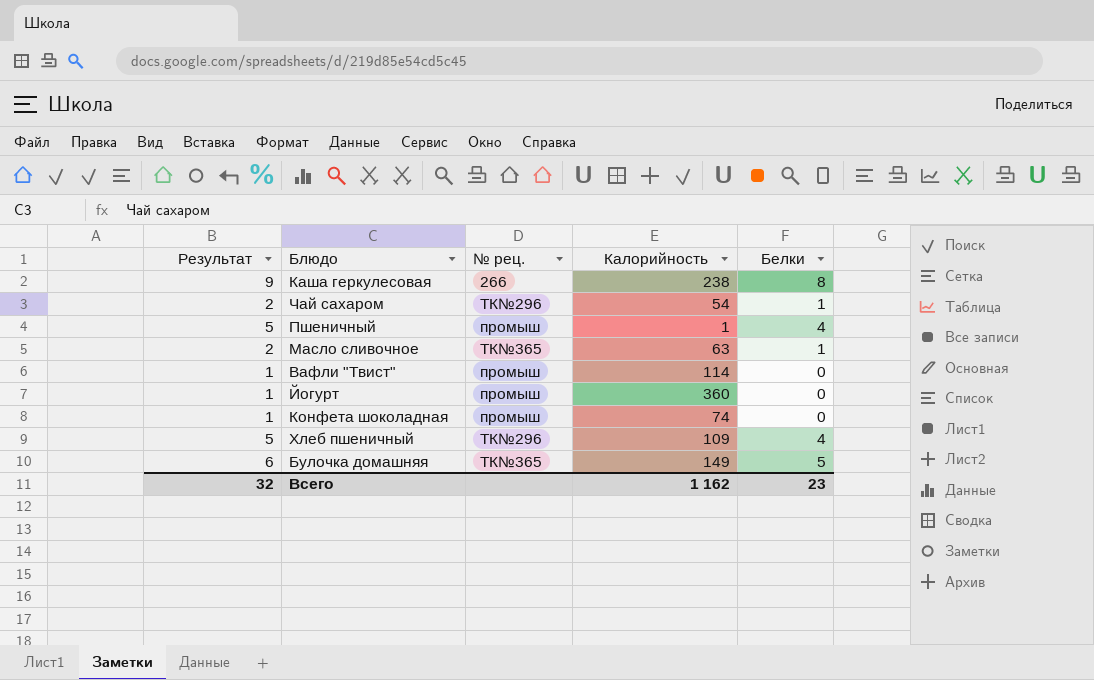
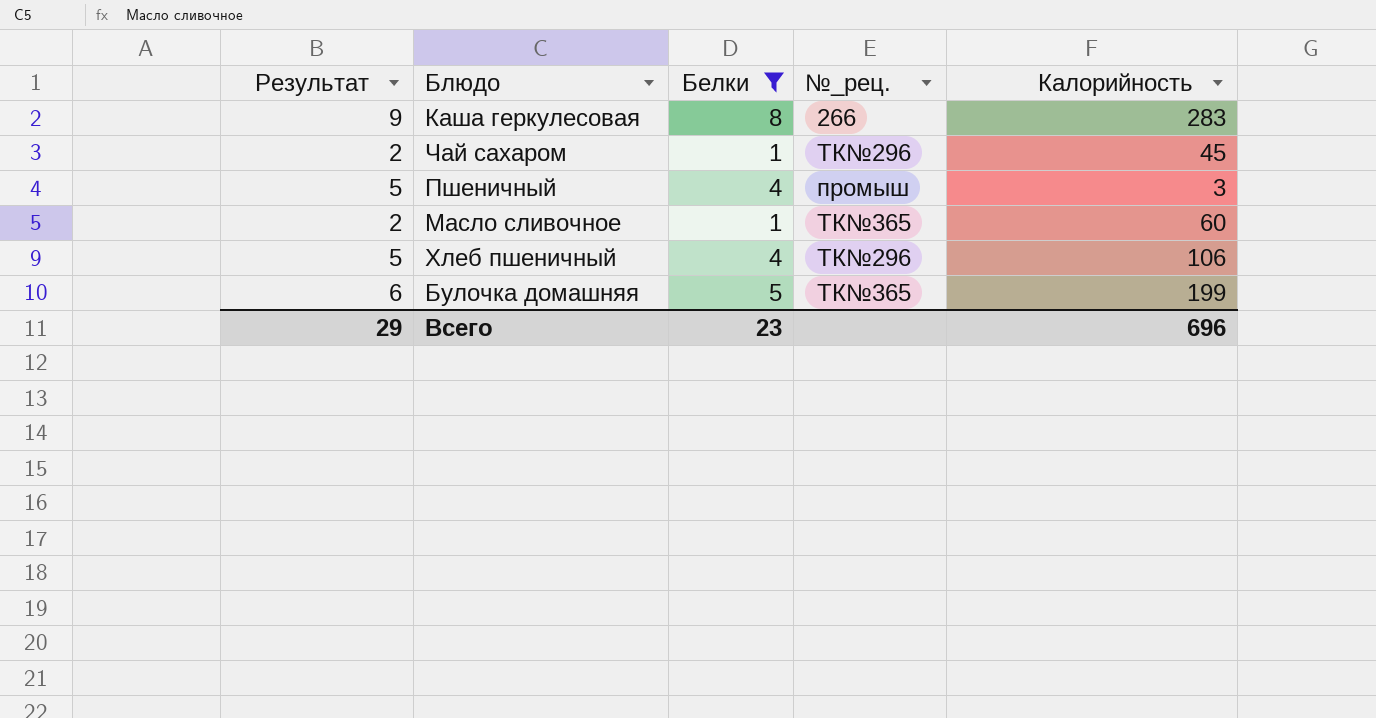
filter: none -> Белки != 0
column Белки | position: 5 -> 3
column name: № рец. -> №_рец.
Каша геркулесовая | Калорийность: 238 -> 283
Чай сахаром | Калорийность: 54 -> 45
Пшеничный | Калорийность: 1 -> 3
Масло сливочное | Калорийность: 63 -> 60
Хлеб пшеничный | Калорийность: 109 -> 106
Булочка домашняя | Калорийность: 149 -> 199
Всего | Результат: 32 -> 29
Всего | Калорийность: 1 162 -> 696

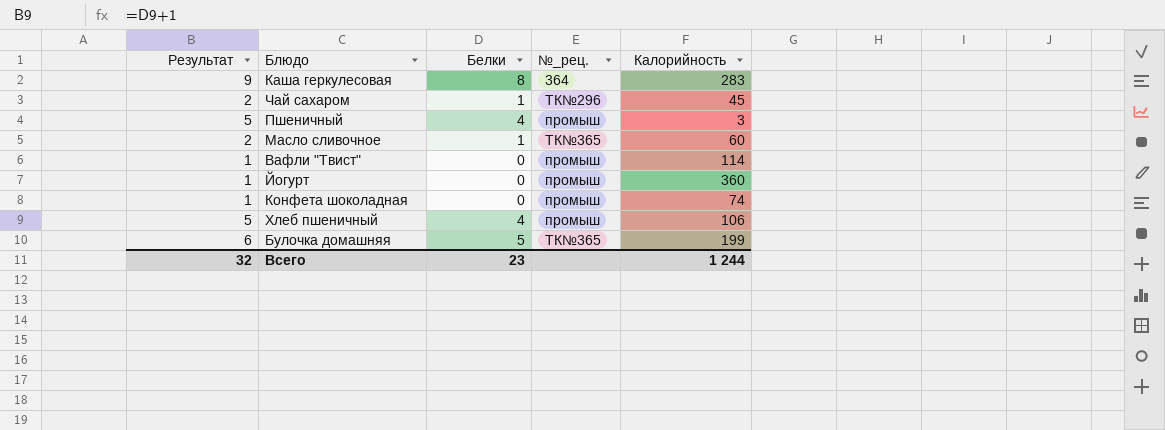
filter: Белки != 0 -> none
Каша геркулесовая | №_рец.: 266 -> 364
Хлеб пшеничный | №_рец.: ТК№296 -> промыш
Всего | Результат: 29 -> 32
Всего | Калорийность: 696 -> 1 244

